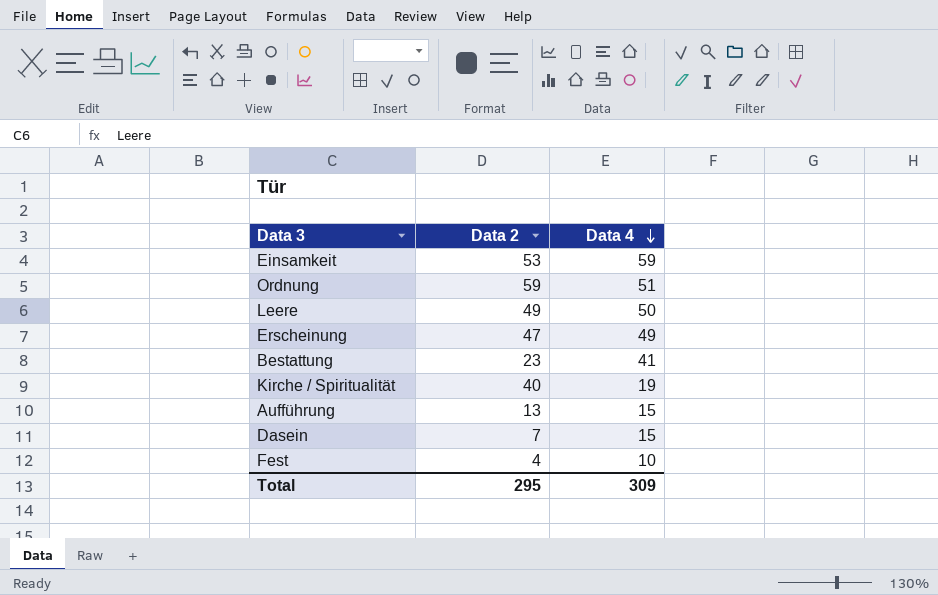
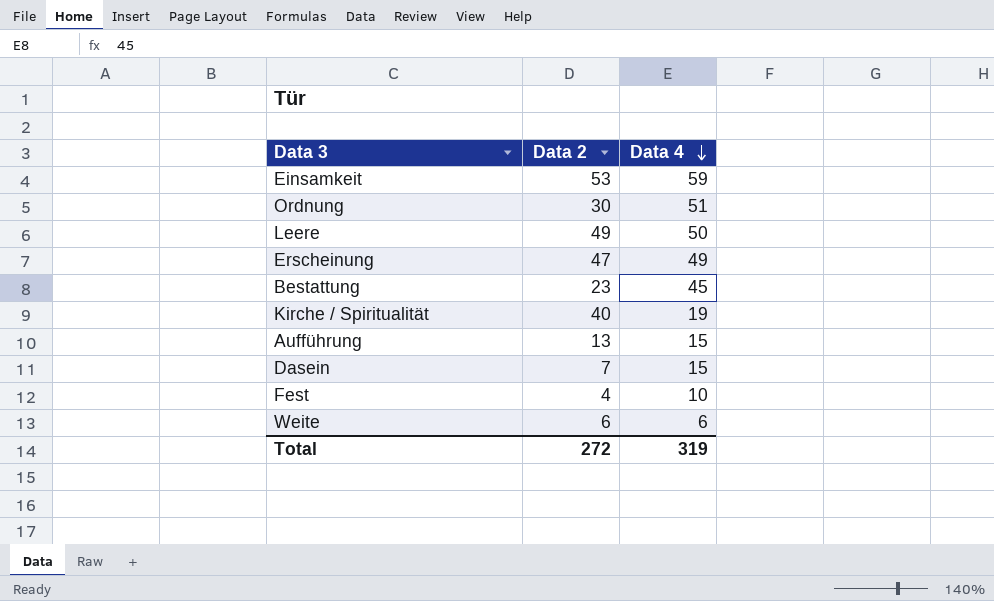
Ordnung | Data 2: 59 -> 30
Bestattung | Data 4: 41 -> 45
row Weite: none -> 6 | 6
Total | Data 2: 295 -> 272
Total | Data 4: 309 -> 319

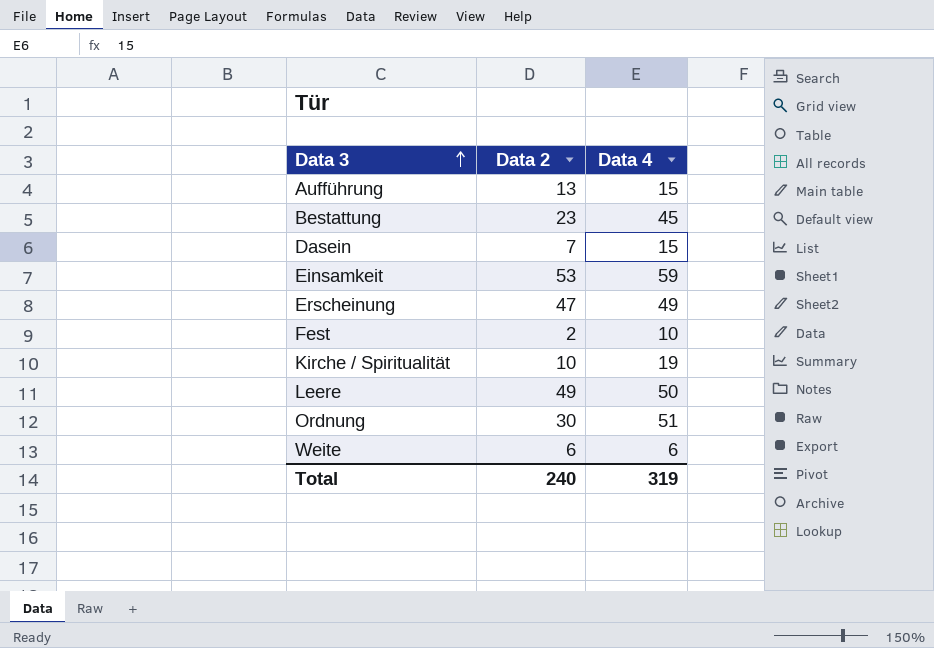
row order: Data 4 descending -> Data 3 ascending
Fest | Data 2: 4 -> 2
Kirche / Spiritualität | Data 2: 40 -> 10
Total | Data 2: 272 -> 240

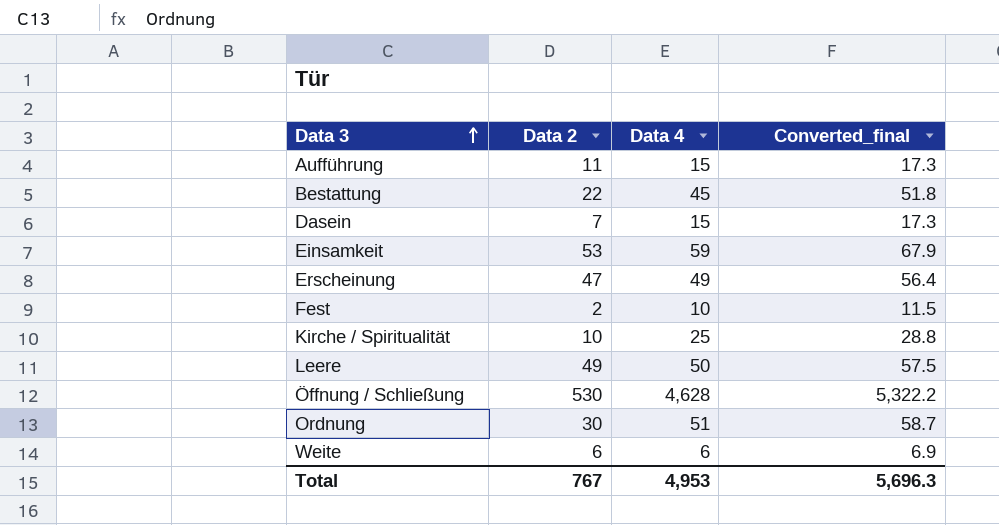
column Converted_final | formula: none -> [Data 4] * 1.15
Aufführung | Data 2: 13 -> 11
Bestattung | Data 2: 23 -> 22
Kirche / Spiritualität | Data 4: 19 -> 25
row Öffnung / Schließung: none -> 530 | 4,628 | 5,322.2
Total | Data 2: 240 -> 767
Total | Data 4: 319 -> 4,953

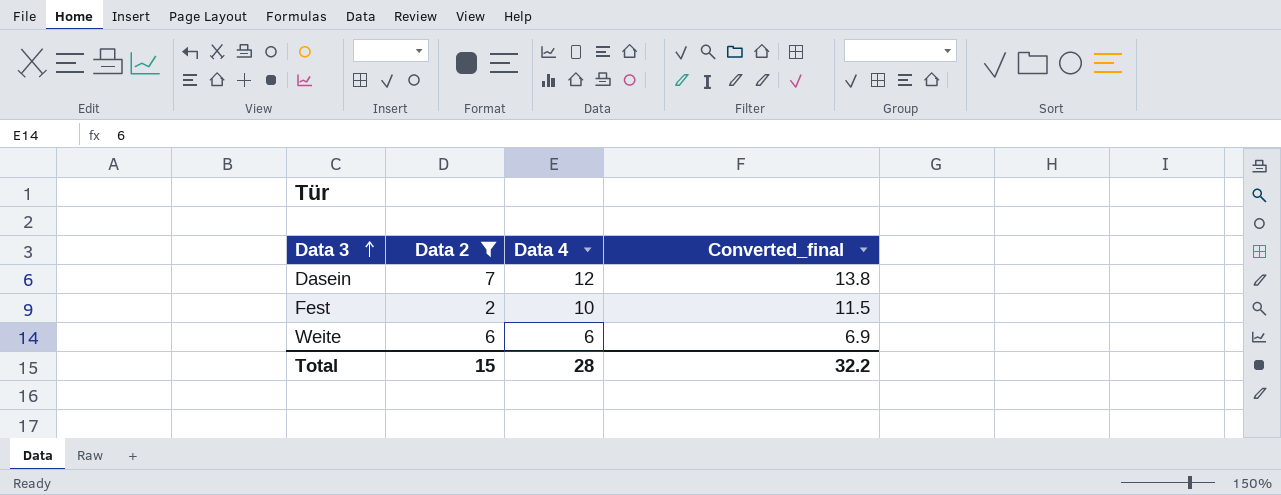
filter: none -> Data 2 <= 7
Dasein | Data 4: 15 -> 12
Dasein | Converted_final: 17.3 -> 13.8
Total | Data 2: 767 -> 15
Total | Data 4: 4,953 -> 28
Total | Converted_final: 5,696.3 -> 32.2

